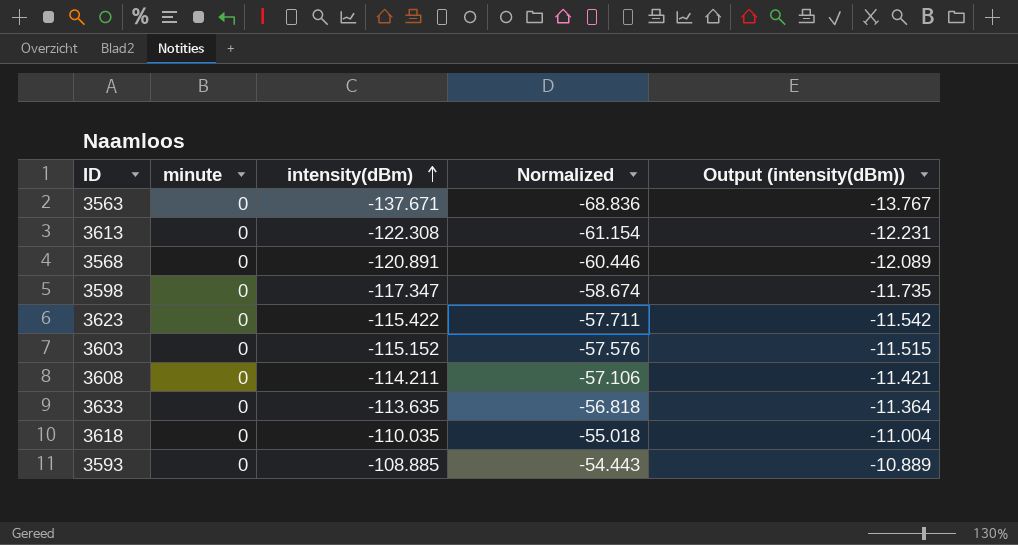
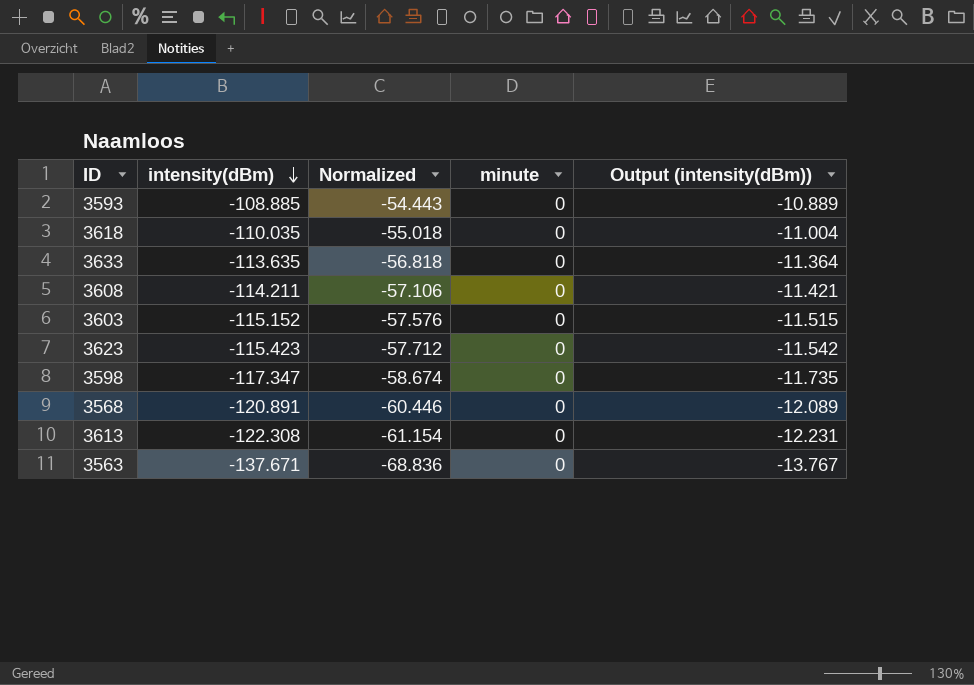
row order: intensity(dBm) ascending -> intensity(dBm) descending
column minute | position: 2 -> 4
3623 | intensity(dBm): -115.422 -> -115.423
3623 | Normalized: -57.711 -> -57.712

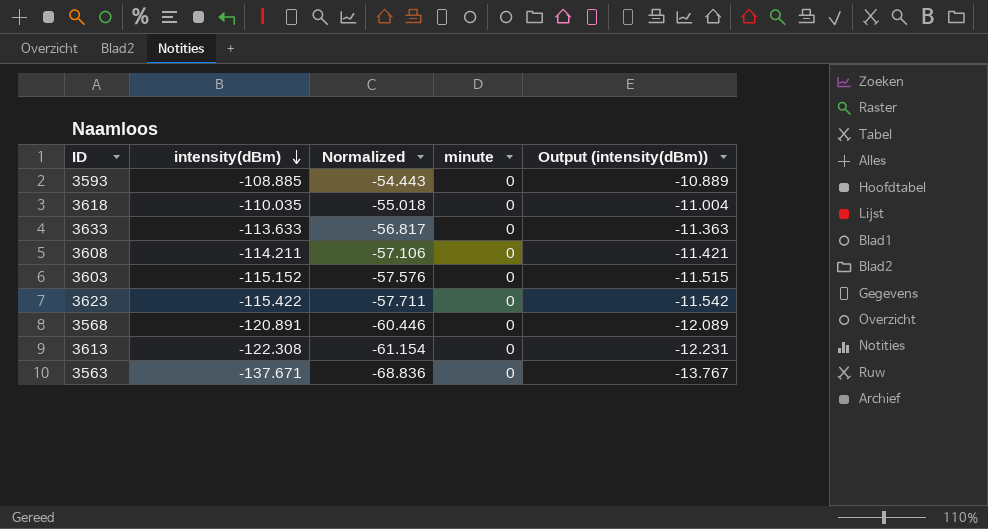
row 3598: -117.347 | -58.674 | 0 | -11.735 -> none
3633 | intensity(dBm): -113.635 -> -113.633
3633 | Normalized: -56.818 -> -56.817
3633 | Output (intensity(dBm)): -11.364 -> -11.363
3623 | intensity(dBm): -115.423 -> -115.422
3623 | Normalized: -57.712 -> -57.711

